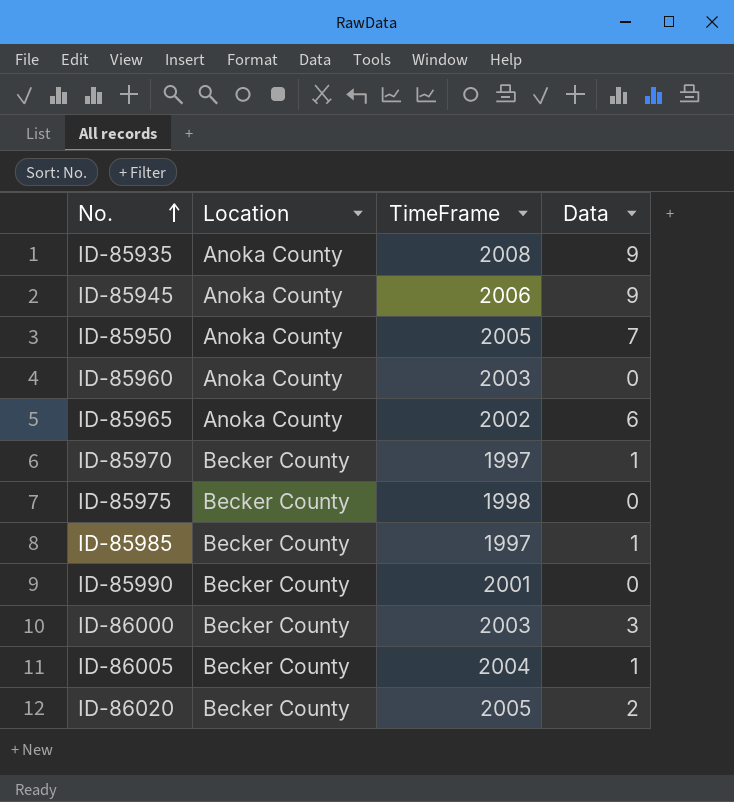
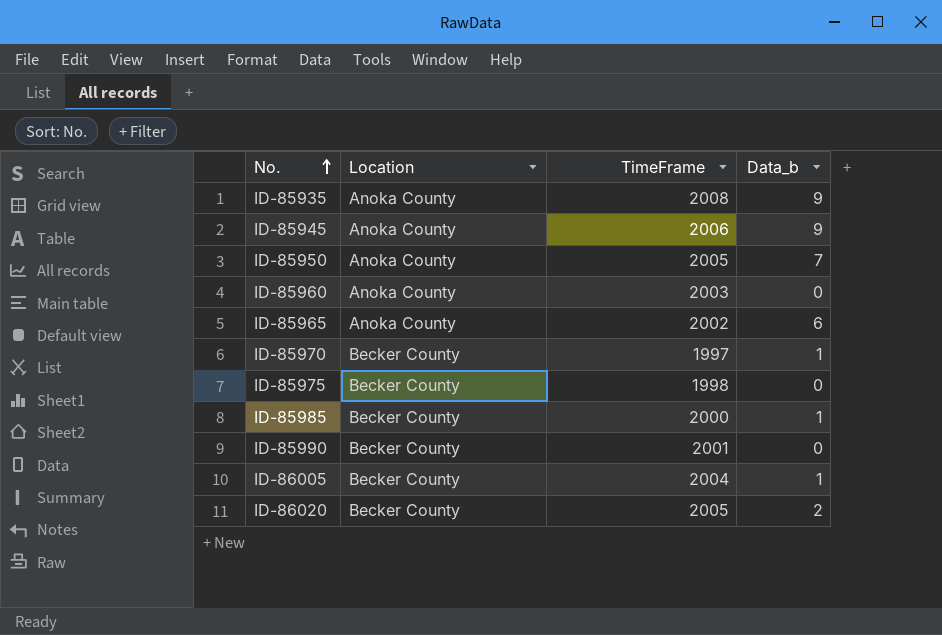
column name: Data -> Data_b
row ID-86000: Becker County | 2003 | 3 -> none
ID-85985 | TimeFrame: 1997 -> 2000

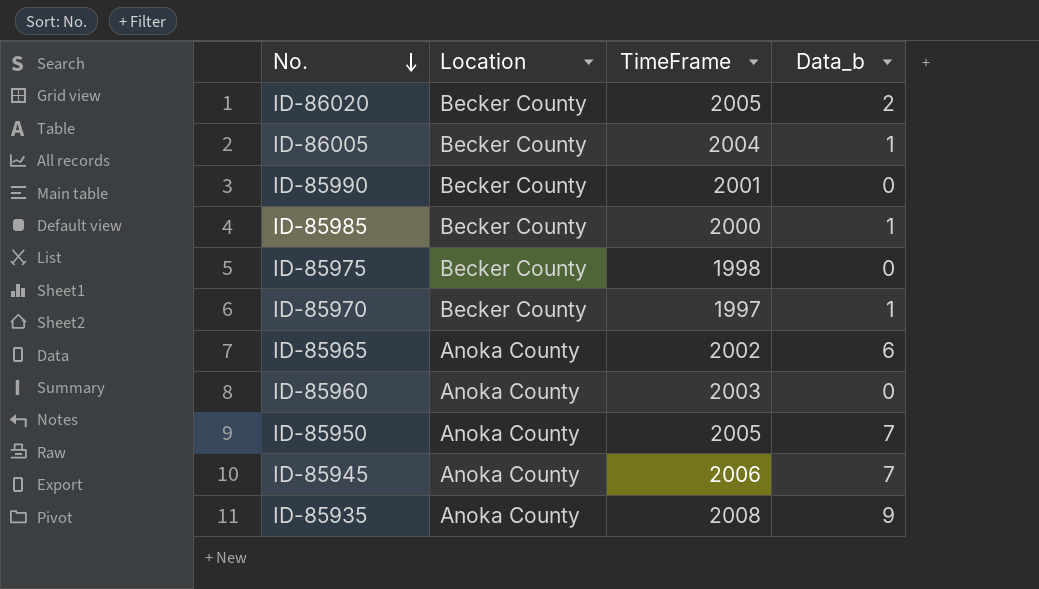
row order: No. ascending -> No. descending
ID-85945 | Data_b: 9 -> 7

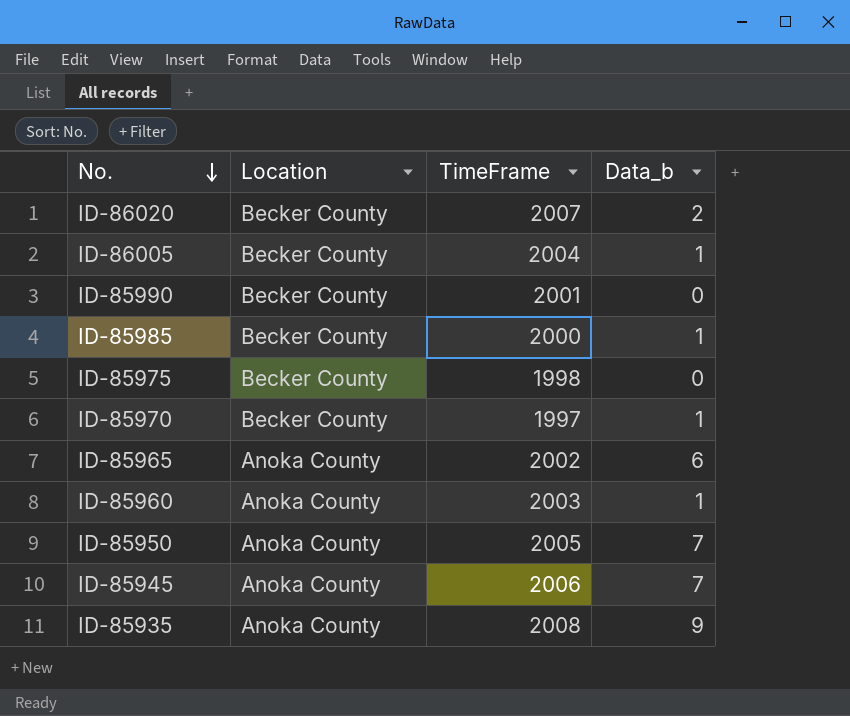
ID-86020 | TimeFrame: 2005 -> 2007
ID-85960 | Data_b: 0 -> 1

